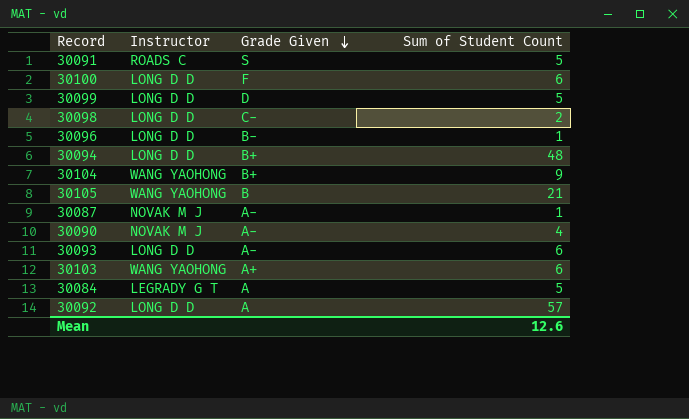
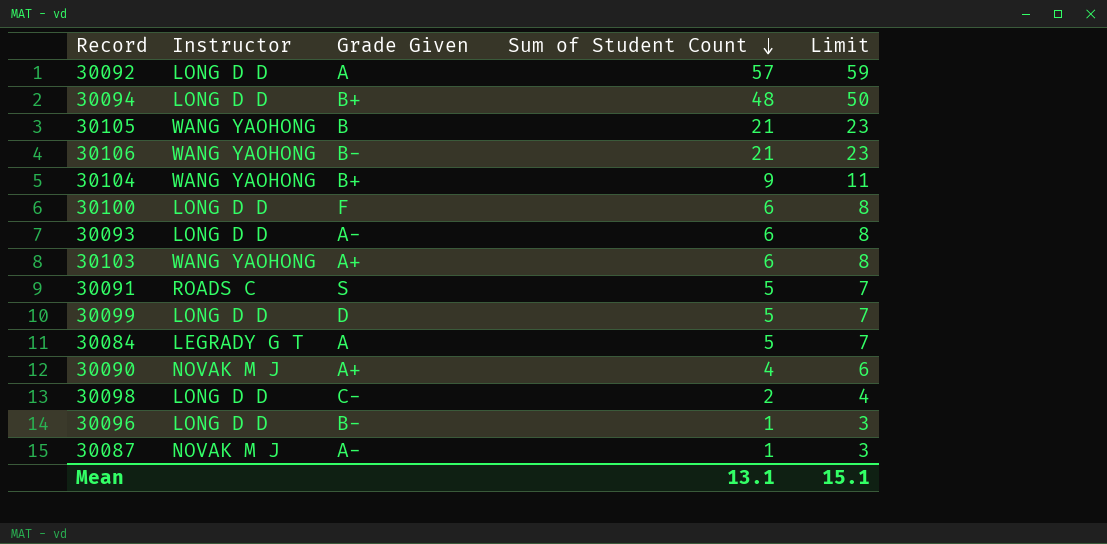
row order: Grade Given descending -> Sum of Student Count descending
column Limit | formula: none -> [Sum of Student Count] + 2
row 30106: none -> WANG YAOHONG | B- | 21 | 23
30090 | Grade Given: A- -> A+
Mean | Sum of Student Count: 12.6 -> 13.1

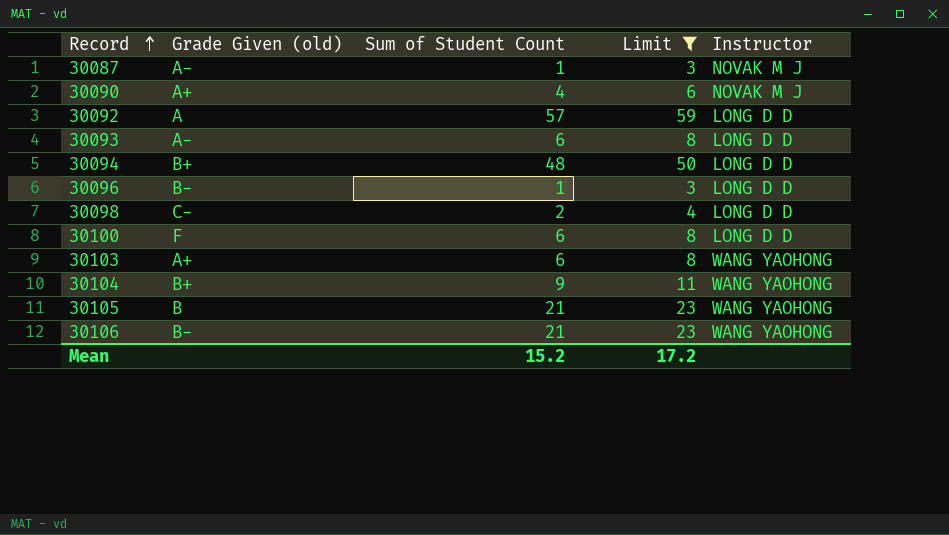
filter: none -> Limit != 7
row order: Sum of Student Count descending -> Record ascending
column name: Grade Given -> Grade Given (old)
column Instructor | position: 2 -> 5
Mean | Sum of Student Count: 13.1 -> 15.2
Mean | Limit: 15.1 -> 17.2

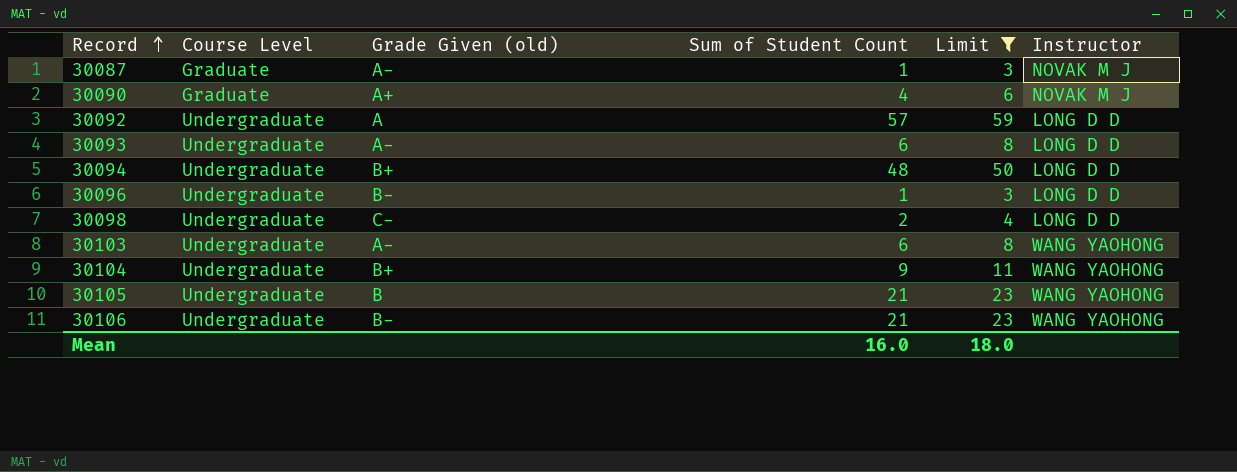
column Course Level | position: none -> 2
row 30100: F | 6 | 8 | LONG D D -> none
30103 | Grade Given (old): A+ -> A-
Mean | Sum of Student Count: 15.2 -> 16.0
Mean | Limit: 17.2 -> 18.0

